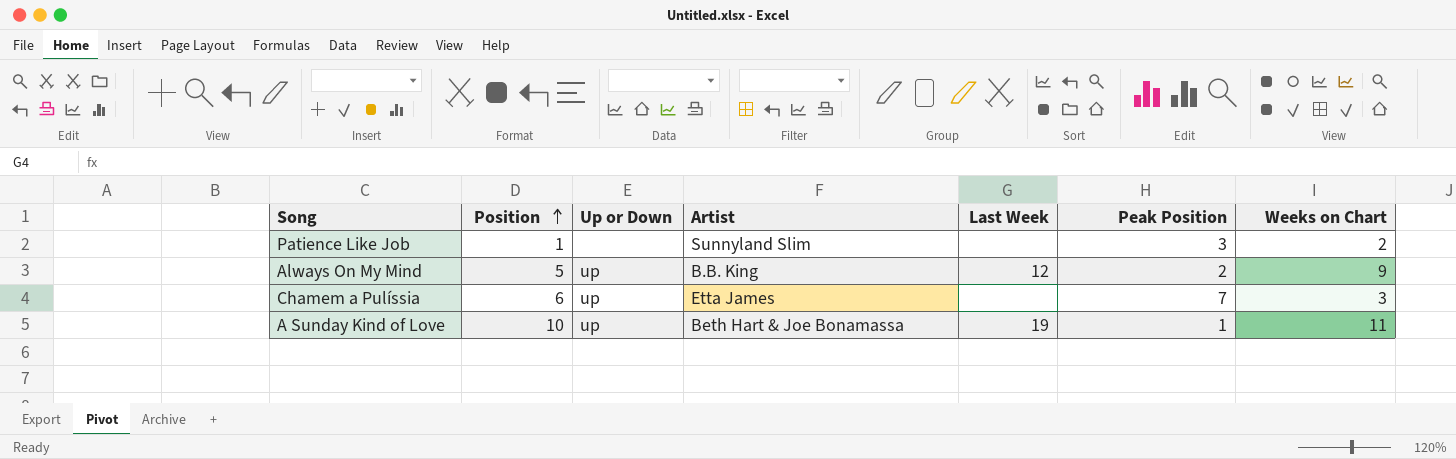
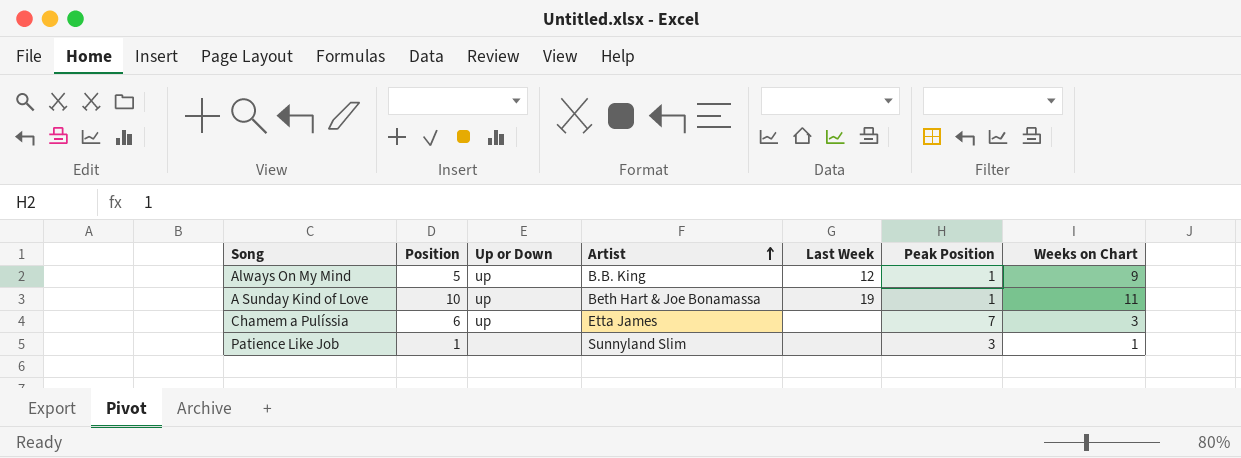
row order: Position ascending -> Artist ascending
Always On My Mind | Peak Position: 2 -> 1
Patience Like Job | Weeks on Chart: 2 -> 1

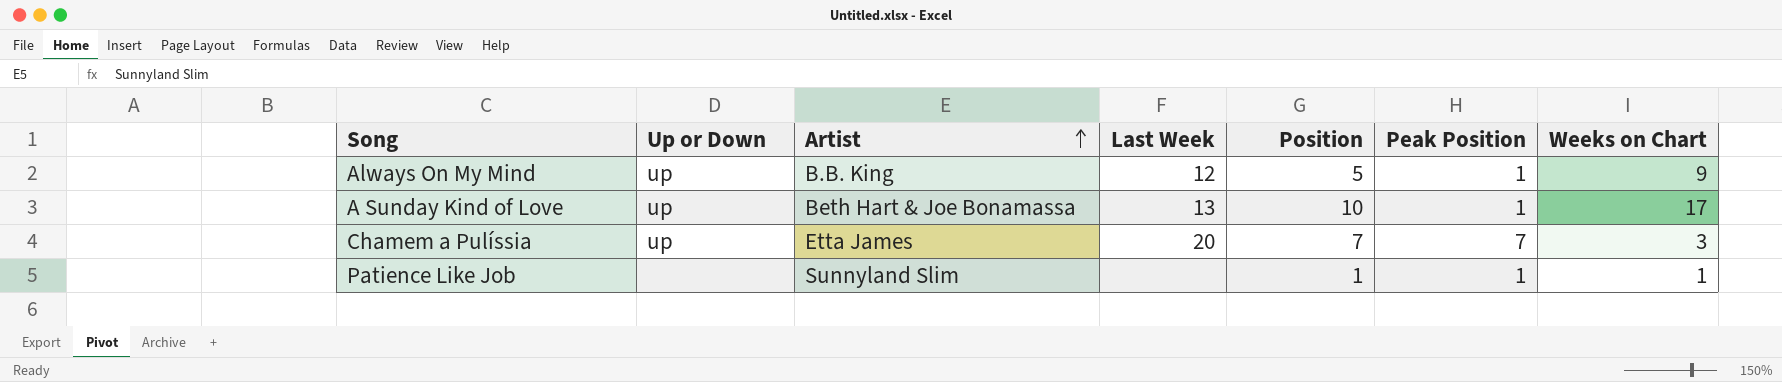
column Position | position: 2 -> 5
A Sunday Kind of Love | Last Week: 19 -> 13
A Sunday Kind of Love | Weeks on Chart: 11 -> 17
Chamem a Pulíssia | Last Week: none -> 20
Chamem a Pulíssia | Position: 6 -> 7
Patience Like Job | Peak Position: 3 -> 1

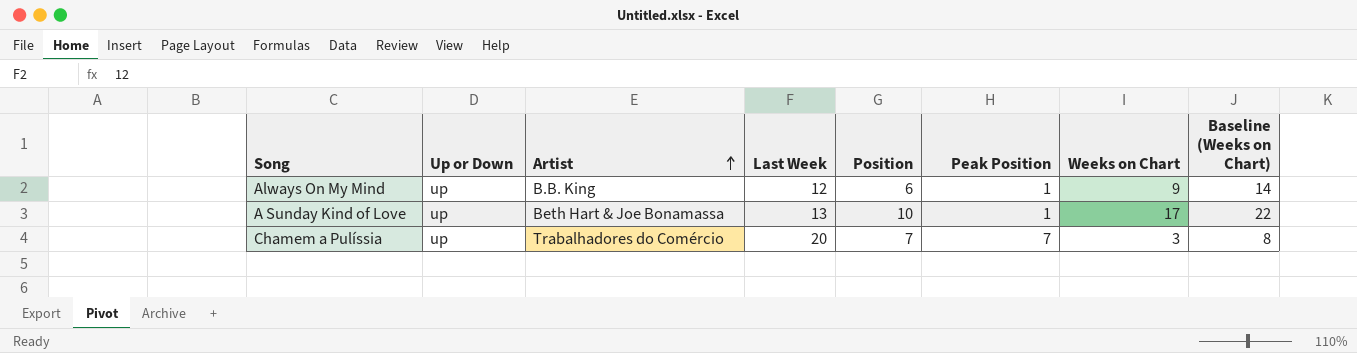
column Baseline (Weeks on Chart) | formula: none -> [Weeks on Chart] + 5
row Patience Like Job: none | Sunnyland Slim | none | 1 | 1 | 1 -> none
Always On My Mind | Position: 5 -> 6
Chamem a Pulíssia | Artist: Etta James -> Trabalhadores do Comércio

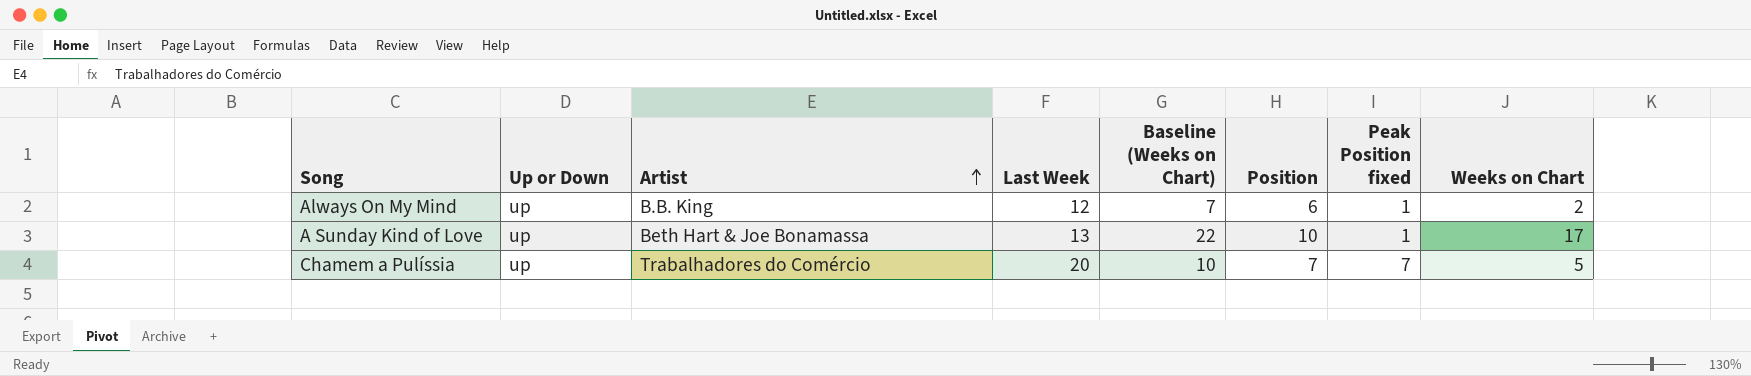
column Baseline (Weeks on Chart) | position: 8 -> 5
column name: Peak Position -> Peak Position fixed
Always On My Mind | Baseline (Weeks on Chart): 14 -> 7
Always On My Mind | Weeks on Chart: 9 -> 2
Chamem a Pulíssia | Baseline (Weeks on Chart): 8 -> 10
Chamem a Pulíssia | Weeks on Chart: 3 -> 5

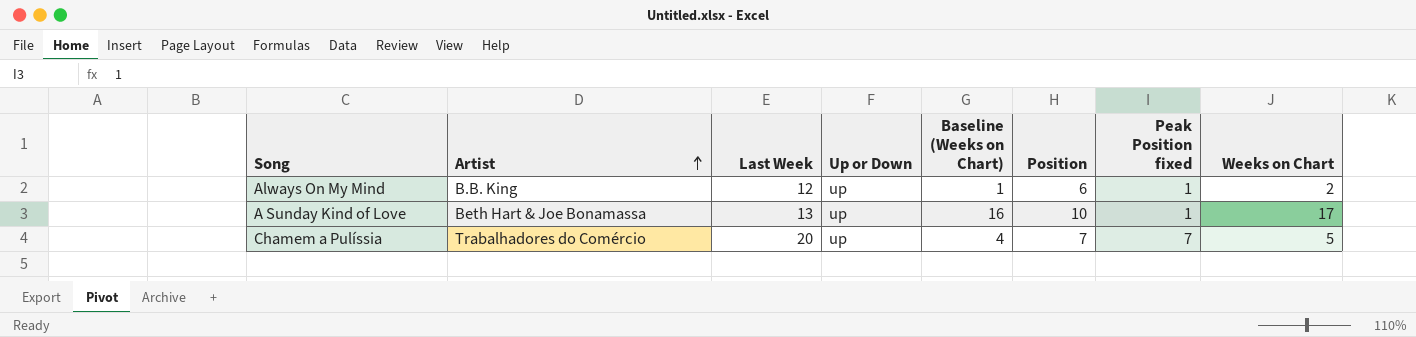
column Up or Down | position: 2 -> 4
column Baseline (Weeks on Chart) | formula: [Weeks on Chart] + 5 -> [Weeks on Chart] - 1

